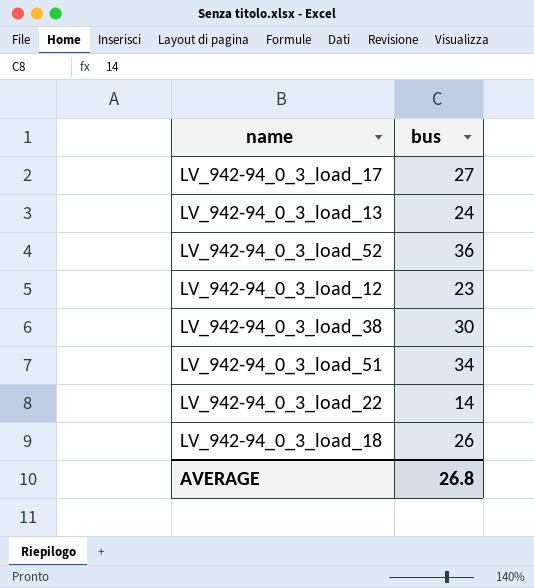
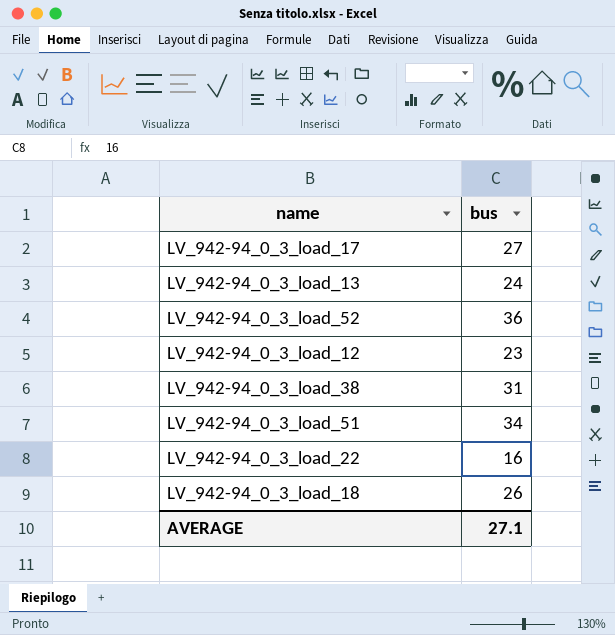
LV_942-94_0_3_load_38 | bus: 30 -> 31
LV_942-94_0_3_load_22 | bus: 14 -> 16
AVERAGE | bus: 26.8 -> 27.1

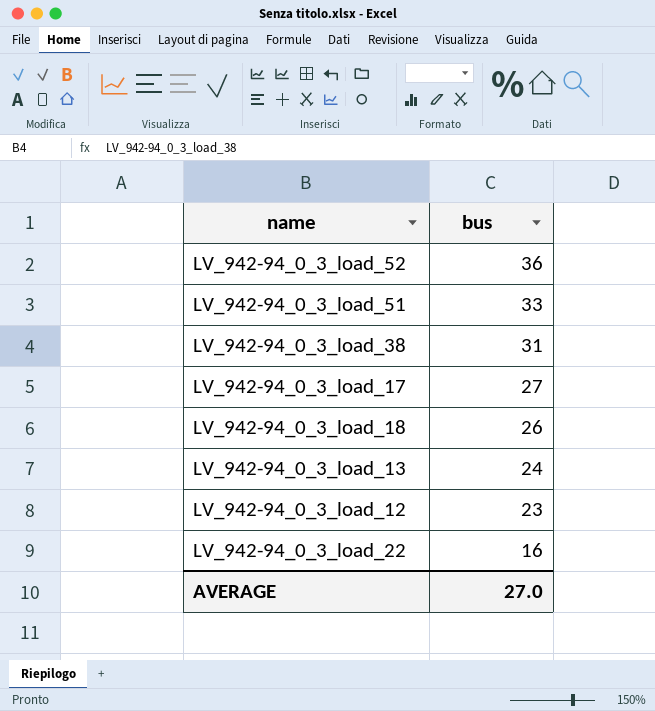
row order: none -> bus descending
LV_942-94_0_3_load_51 | bus: 34 -> 33
AVERAGE | bus: 27.1 -> 27.0

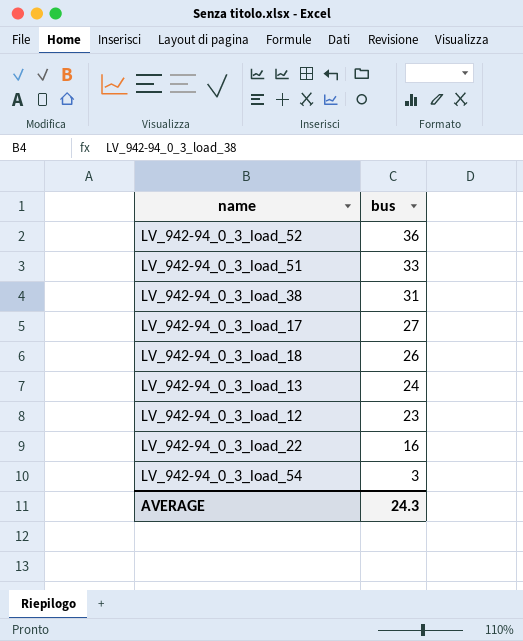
row LV_942-94_0_3_load_54: none -> 3
AVERAGE | bus: 27.0 -> 24.3

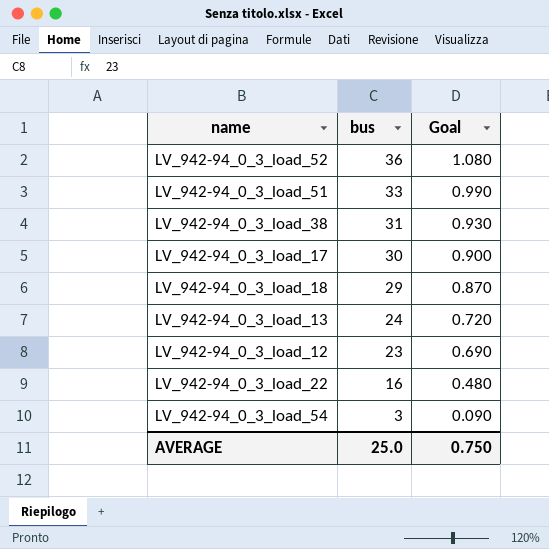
column Goal | formula: none -> [bus] * 0.03
LV_942-94_0_3_load_17 | bus: 27 -> 30
LV_942-94_0_3_load_18 | bus: 26 -> 29
AVERAGE | bus: 24.3 -> 25.0

